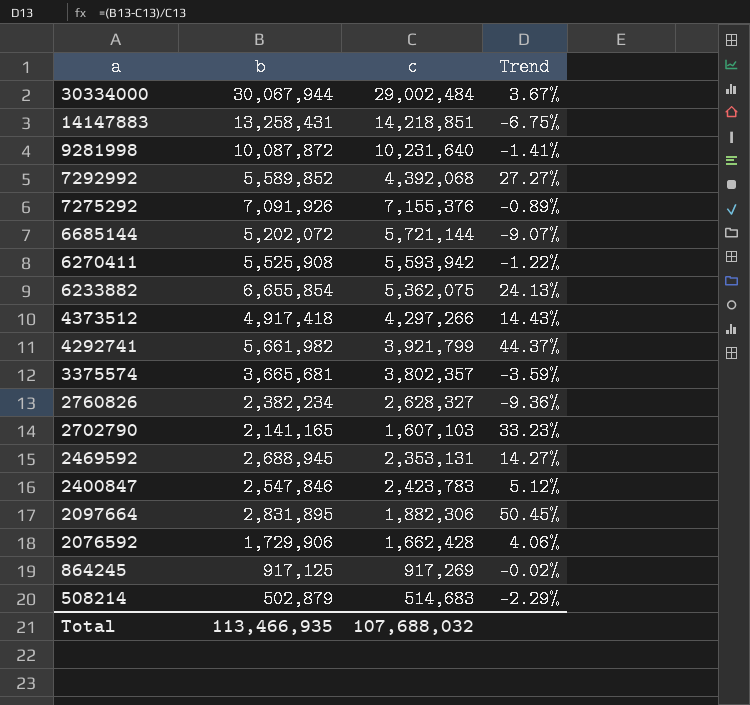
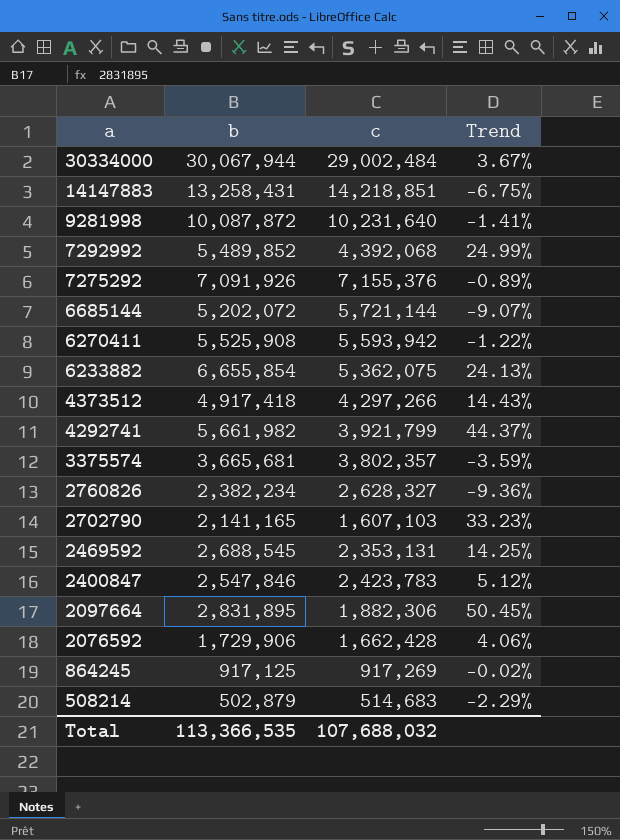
7292992 | b: 5,589,852 -> 5,489,852
7292992 | Trend: 27.27% -> 24.99%
2469592 | b: 2,688,945 -> 2,688,545
2469592 | Trend: 14.27% -> 14.25%
Total | b: 113,466,935 -> 113,366,535

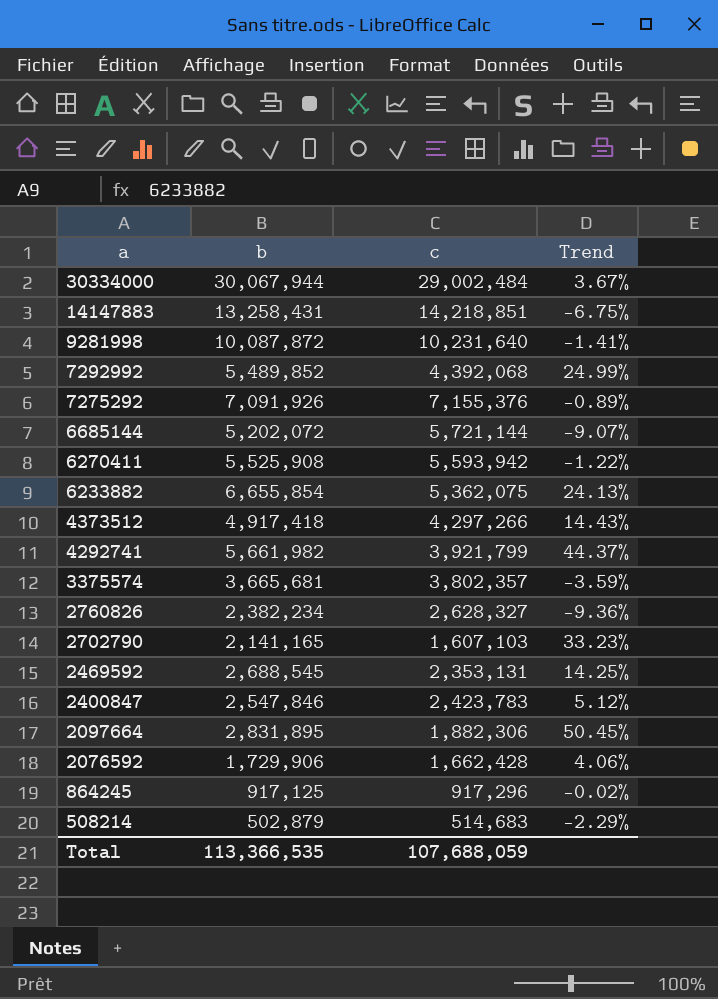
864245 | c: 917,269 -> 917,296
Total | c: 107,688,032 -> 107,688,059

